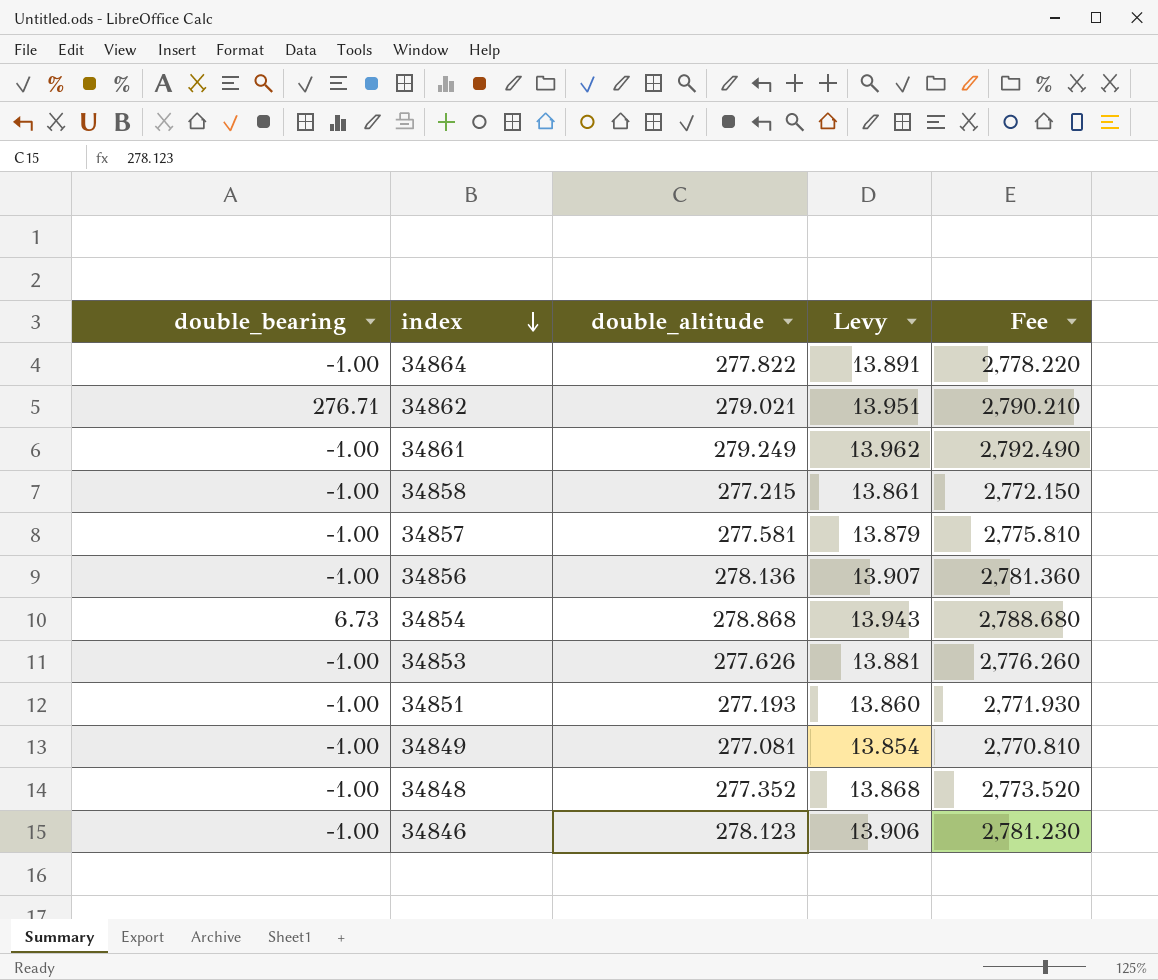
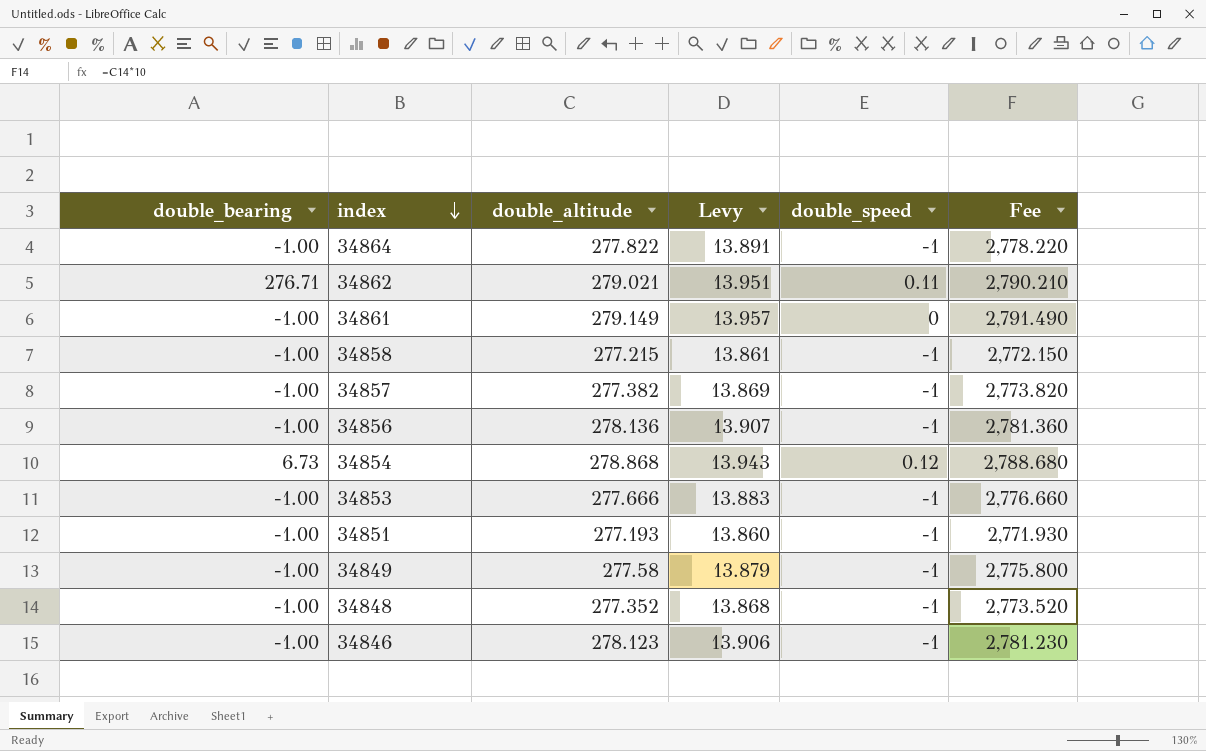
column double_speed | position: none -> 5
34861 | double_altitude: 279.249 -> 279.149
34861 | Levy: 13.962 -> 13.957
34861 | Fee: 2,792.490 -> 2,791.490
34857 | double_altitude: 277.581 -> 277.382
34857 | Levy: 13.879 -> 13.869
34857 | Fee: 2,775.810 -> 2,773.820
34853 | double_altitude: 277.626 -> 277.666
34853 | Levy: 13.881 -> 13.883
34853 | Fee: 2,776.260 -> 2,776.660
34849 | double_altitude: 277.081 -> 277.58
34849 | Levy: 13.854 -> 13.879
34849 | Fee: 2,770.810 -> 2,775.800

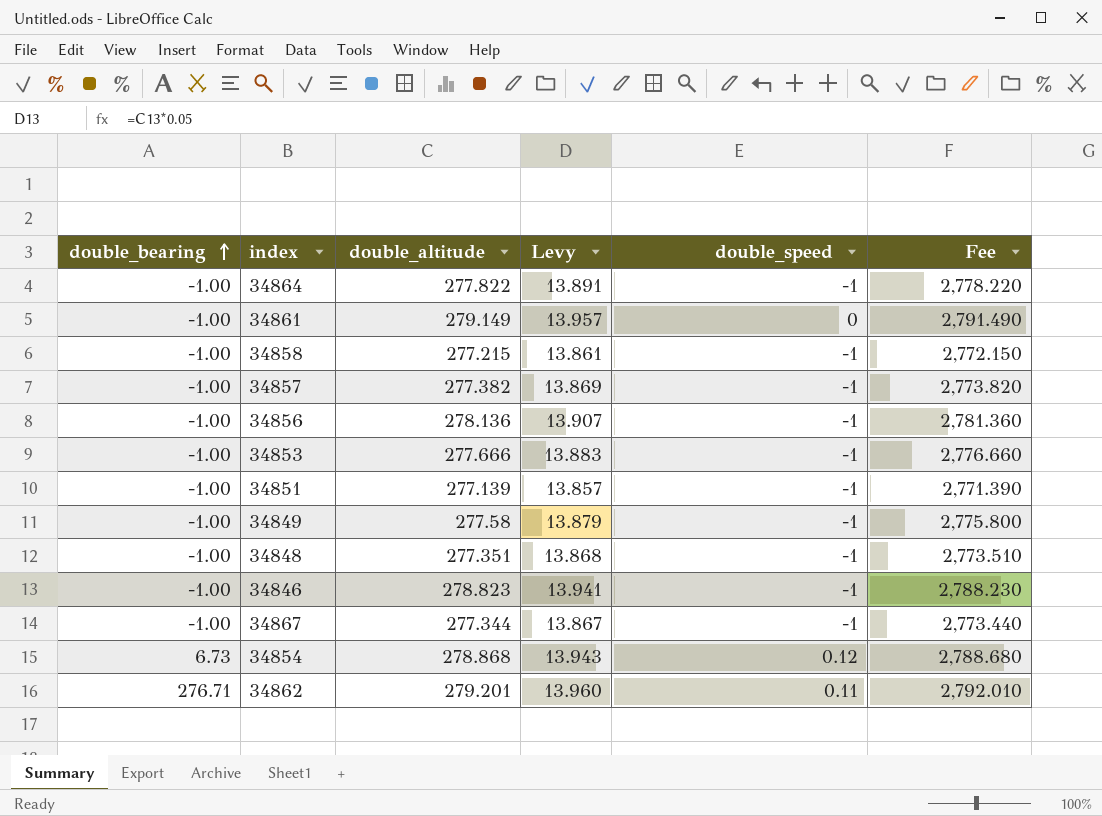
row order: index descending -> double_bearing ascending
34851 | double_altitude: 277.193 -> 277.139
34851 | Levy: 13.860 -> 13.857
34851 | Fee: 2,771.930 -> 2,771.390
34848 | double_altitude: 277.352 -> 277.351
34848 | Fee: 2,773.520 -> 2,773.510
34846 | double_altitude: 278.123 -> 278.823
34846 | Levy: 13.906 -> 13.941
34846 | Fee: 2,781.230 -> 2,788.230
row 34867: none -> -1.00 | 277.344 | 13.867 | -1 | 2,773.440
34862 | double_altitude: 279.021 -> 279.201
34862 | Levy: 13.951 -> 13.960
34862 | Fee: 2,790.210 -> 2,792.010

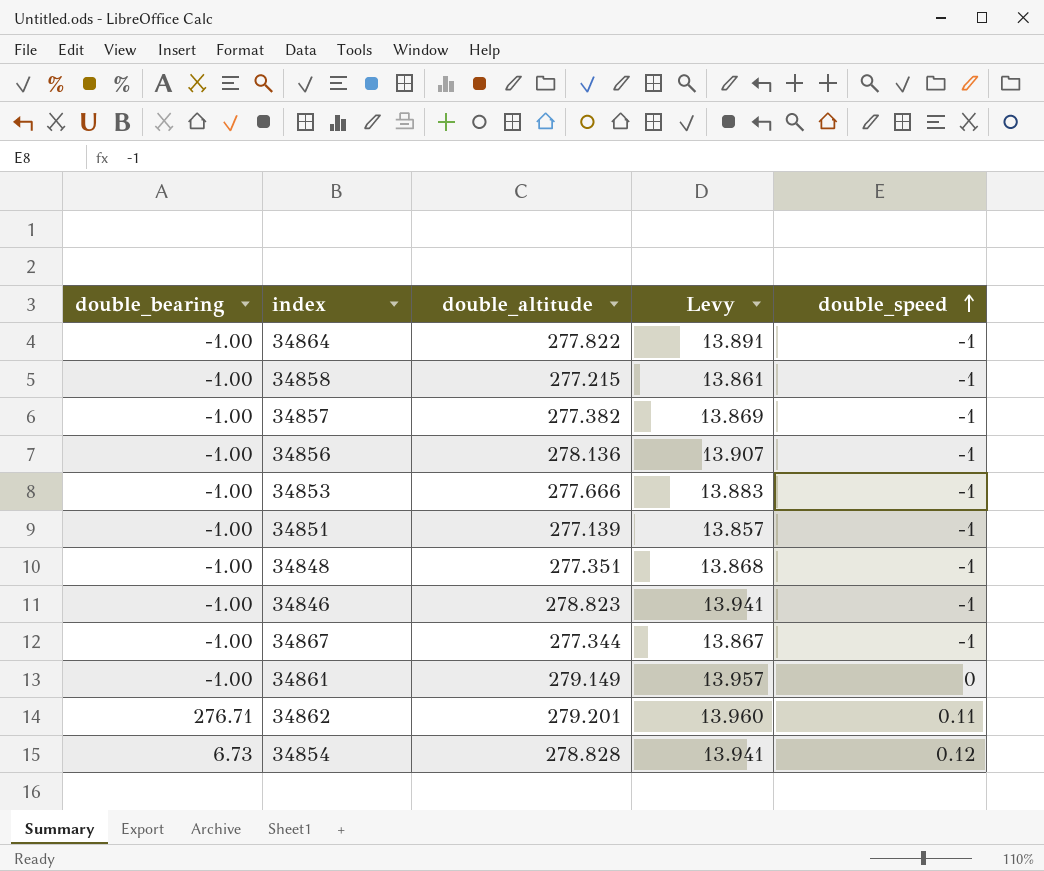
row order: double_bearing ascending -> double_speed ascending
column Fee | formula: [double_altitude] * 10 -> none
row 34849: -1.00 | 277.58 | 13.879 | -1 | 2,775.800 -> none
34854 | double_altitude: 278.868 -> 278.828
34854 | Levy: 13.943 -> 13.941

